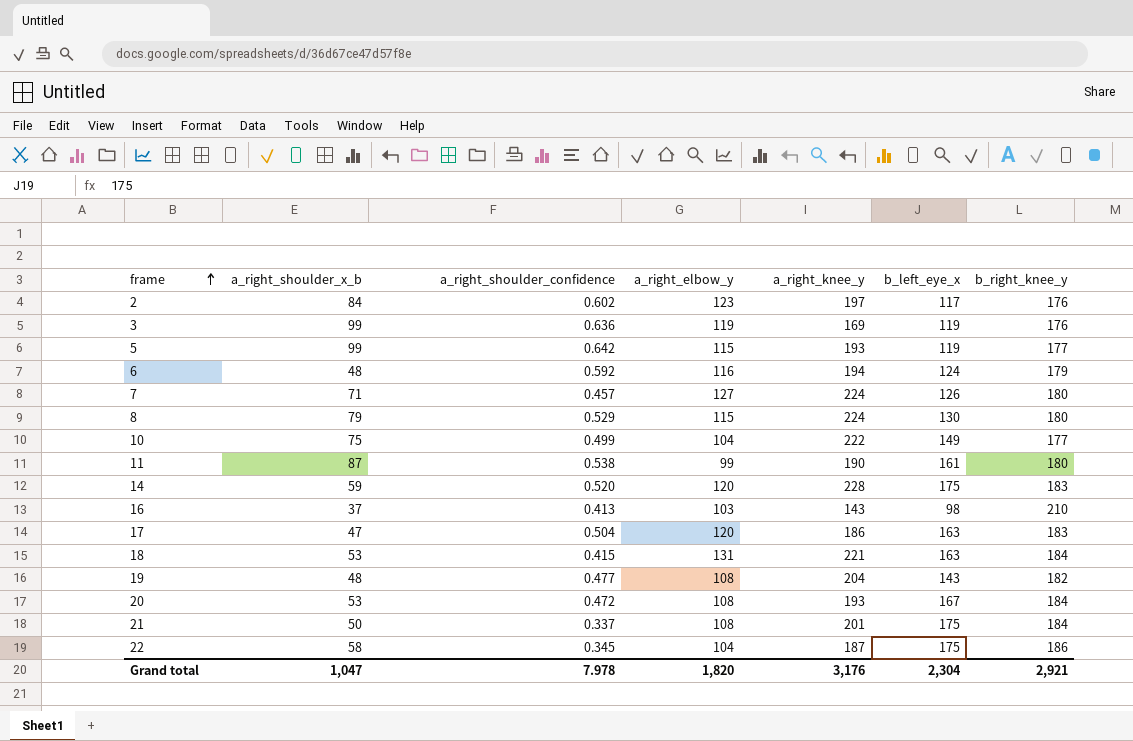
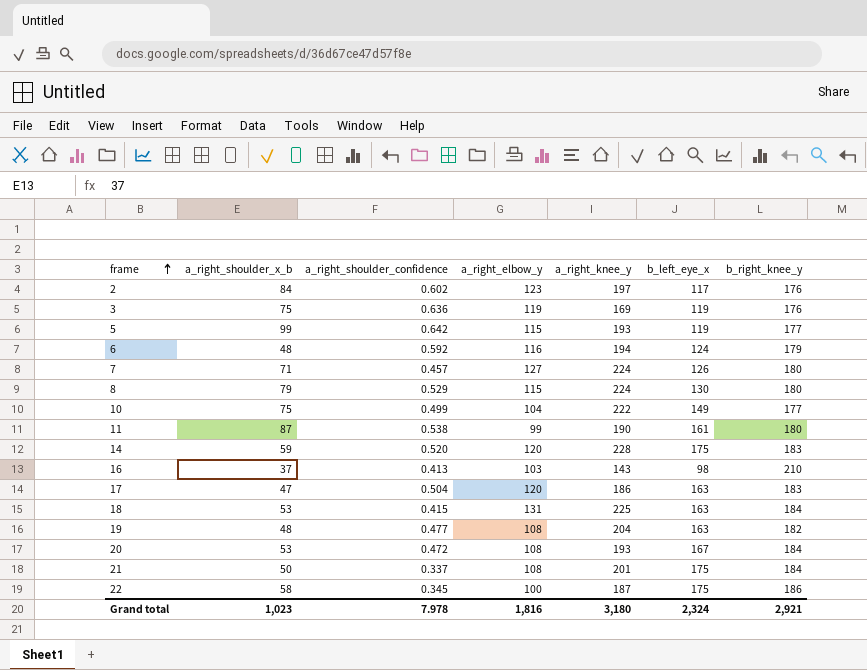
3 | a_right_shoulder_x_b: 99 -> 75
18 | a_right_knee_y: 221 -> 225
19 | b_left_eye_x: 143 -> 163
22 | a_right_elbow_y: 104 -> 100
Grand total | a_right_shoulder_x_b: 1,047 -> 1,023
Grand total | a_right_elbow_y: 1,820 -> 1,816
Grand total | a_right_knee_y: 3,176 -> 3,180
Grand total | b_left_eye_x: 2,304 -> 2,324

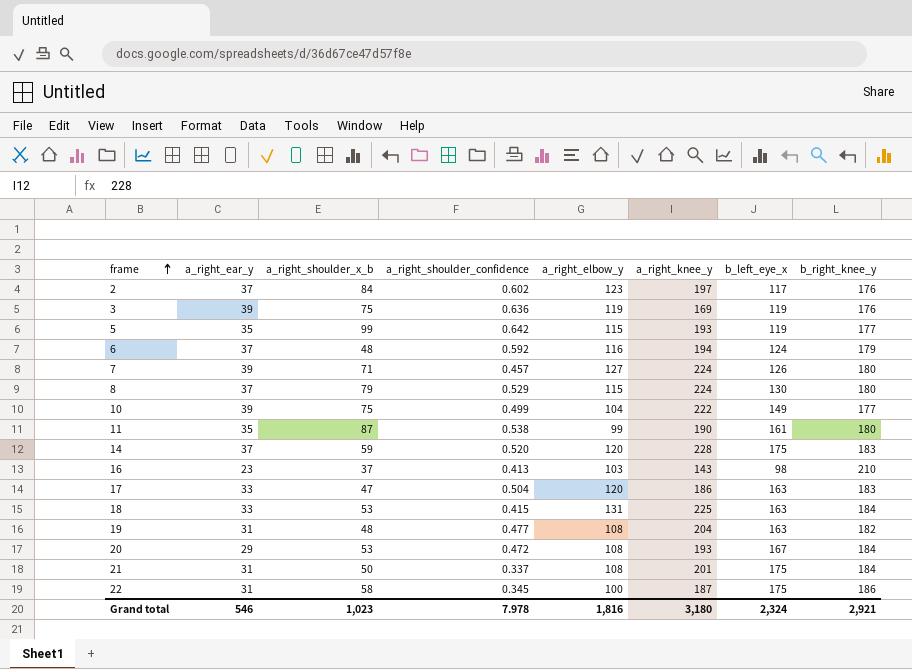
column a_right_ear_y | position: none -> 2

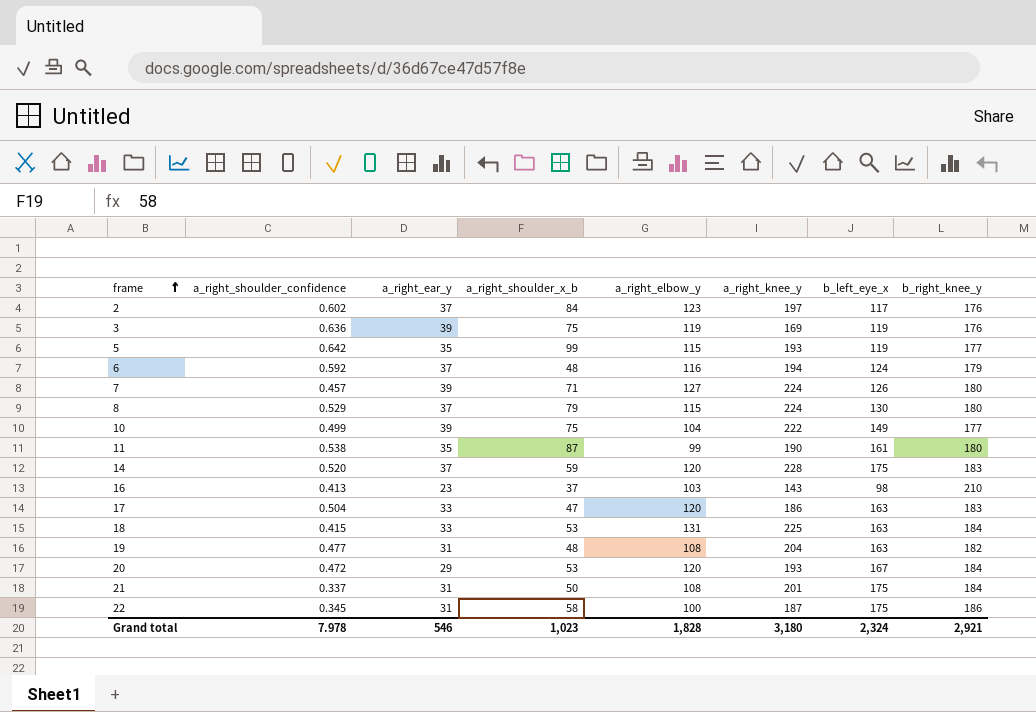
column a_right_shoulder_confidence | position: 4 -> 2
20 | a_right_elbow_y: 108 -> 120
Grand total | a_right_elbow_y: 1,816 -> 1,828

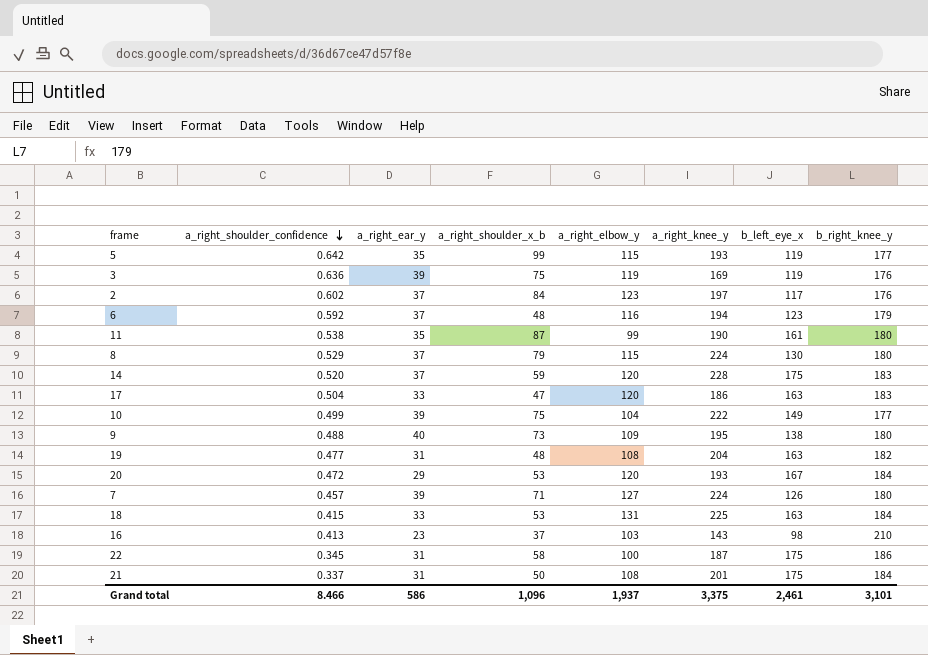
row order: frame ascending -> a_right_shoulder_confidence descending
6 | b_left_eye_x: 124 -> 123
row 9: none -> 0.488 | 40 | 73 | 109 | 195 | 138 | 180
Grand total | a_right_shoulder_confidence: 7.978 -> 8.466
Grand total | a_right_ear_y: 546 -> 586
Grand total | a_right_shoulder_x_b: 1,023 -> 1,096
Grand total | a_right_elbow_y: 1,828 -> 1,937
Grand total | a_right_knee_y: 3,180 -> 3,375
Grand total | b_left_eye_x: 2,324 -> 2,461
Grand total | b_right_knee_y: 2,921 -> 3,101

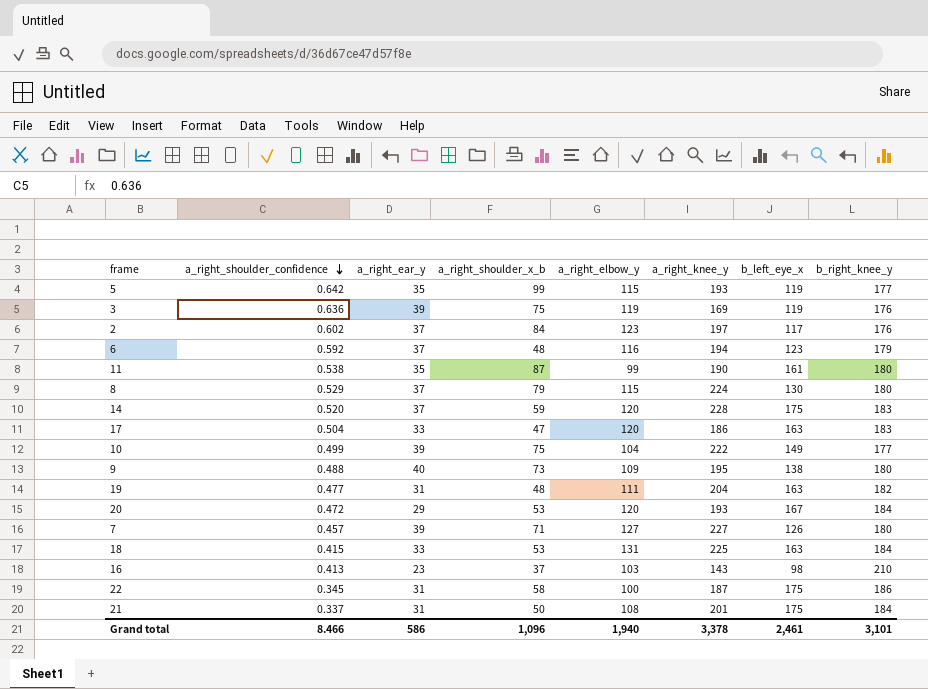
19 | a_right_elbow_y: 108 -> 111
7 | a_right_knee_y: 224 -> 227
Grand total | a_right_elbow_y: 1,937 -> 1,940
Grand total | a_right_knee_y: 3,375 -> 3,378

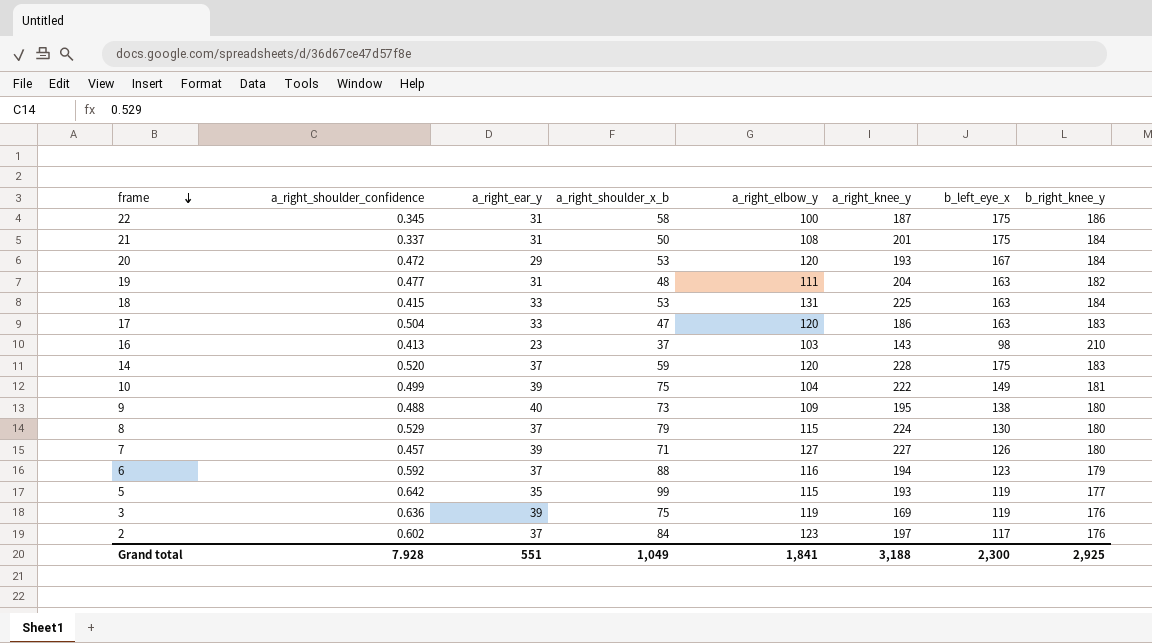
row order: a_right_shoulder_confidence descending -> frame descending
row 11: 0.538 | 35 | 87 | 99 | 190 | 161 | 180 -> none
10 | b_right_knee_y: 177 -> 181
6 | a_right_shoulder_x_b: 48 -> 88
Grand total | a_right_shoulder_confidence: 8.466 -> 7.928
Grand total | a_right_ear_y: 586 -> 551
Grand total | a_right_shoulder_x_b: 1,096 -> 1,049
Grand total | a_right_elbow_y: 1,940 -> 1,841
Grand total | a_right_knee_y: 3,378 -> 3,188
Grand total | b_left_eye_x: 2,461 -> 2,300
Grand total | b_right_knee_y: 3,101 -> 2,925

